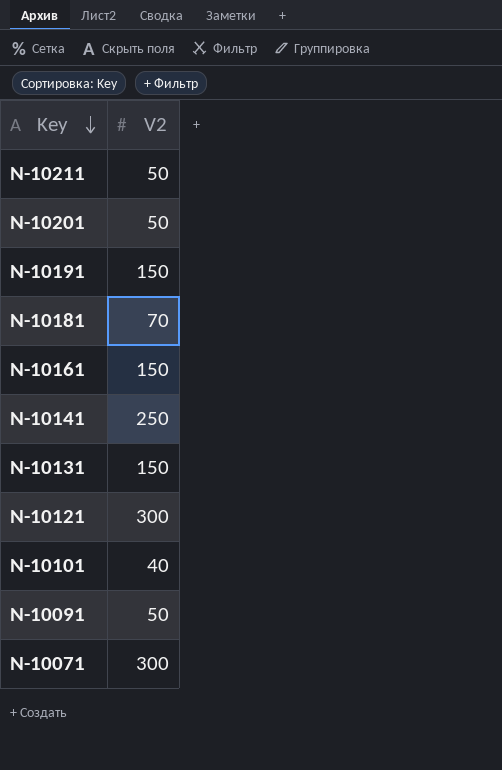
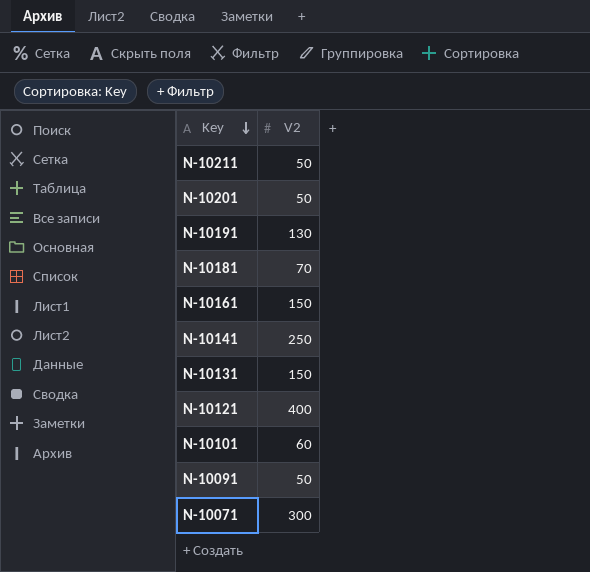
N-10191 | V2: 150 -> 130
N-10121 | V2: 300 -> 400
N-10101 | V2: 40 -> 60

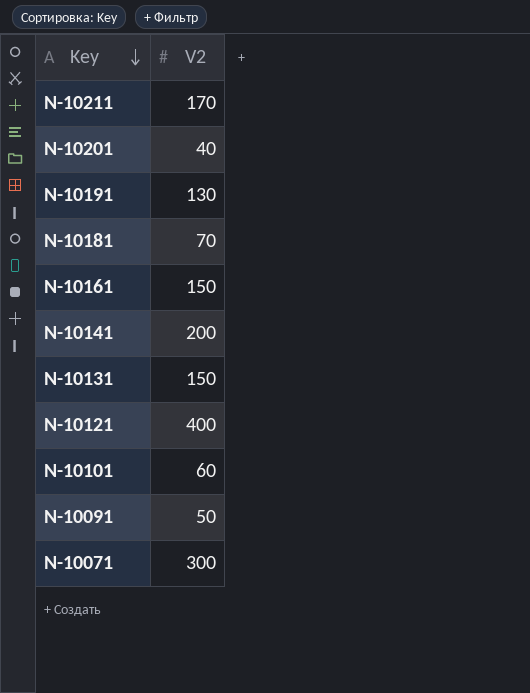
N-10211 | V2: 50 -> 170
N-10201 | V2: 50 -> 40
N-10141 | V2: 250 -> 200

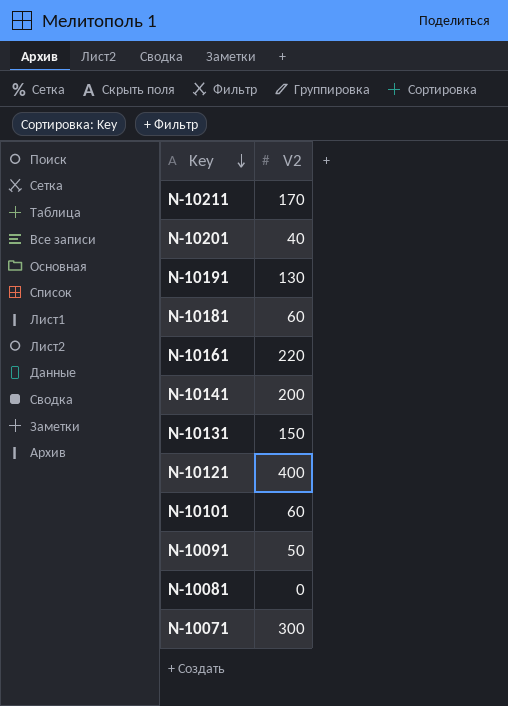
N-10181 | V2: 70 -> 60
N-10161 | V2: 150 -> 220
row N-10081: none -> 0

